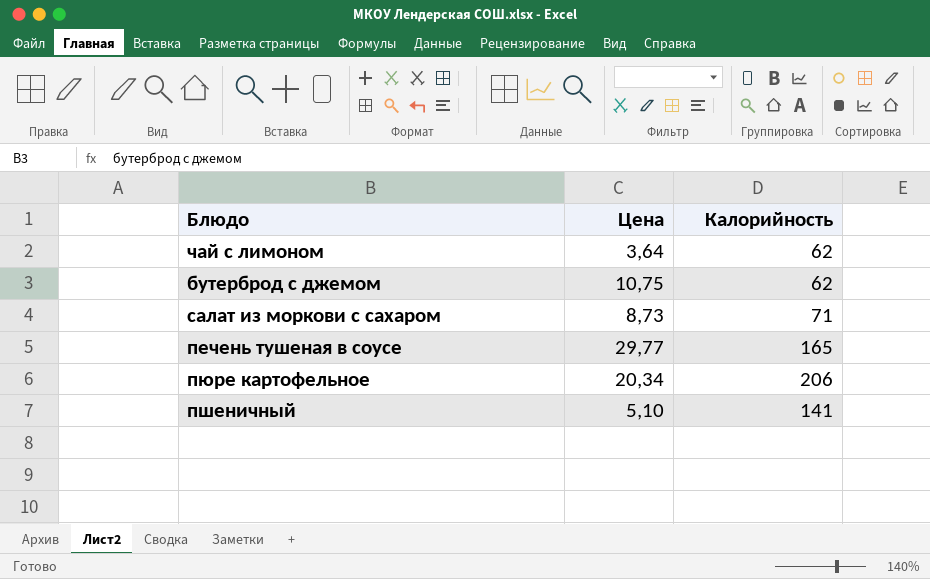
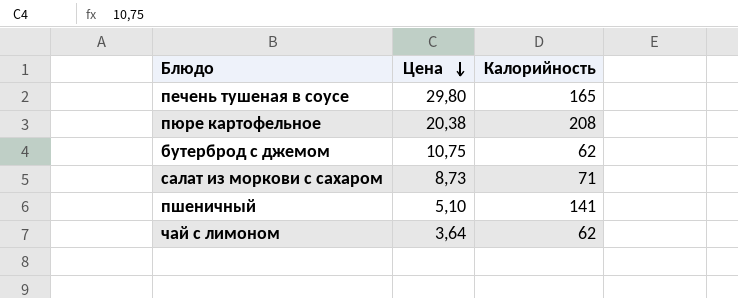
row order: none -> Цена descending
печень тушеная в соусе | Цена: 29,77 -> 29,80
пюре картофельное | Цена: 20,34 -> 20,38
пюре картофельное | Калорийность: 206 -> 208

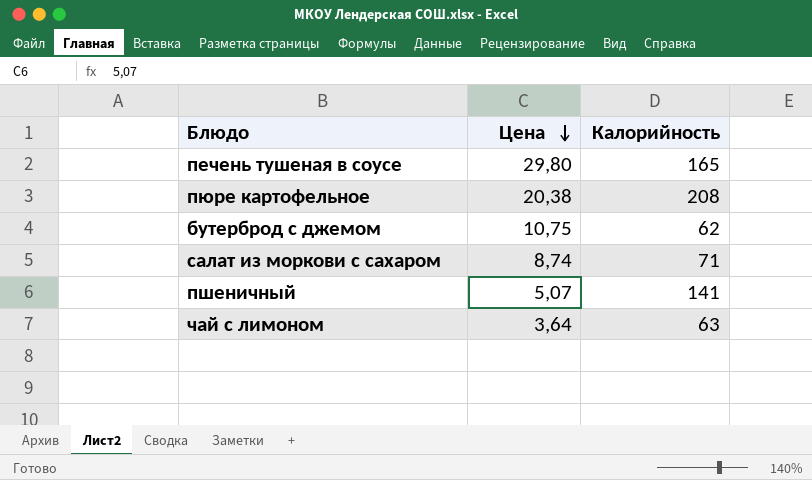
салат из моркови с сахаром | Цена: 8,73 -> 8,74
пшеничный | Цена: 5,10 -> 5,07
чай с лимоном | Калорийность: 62 -> 63

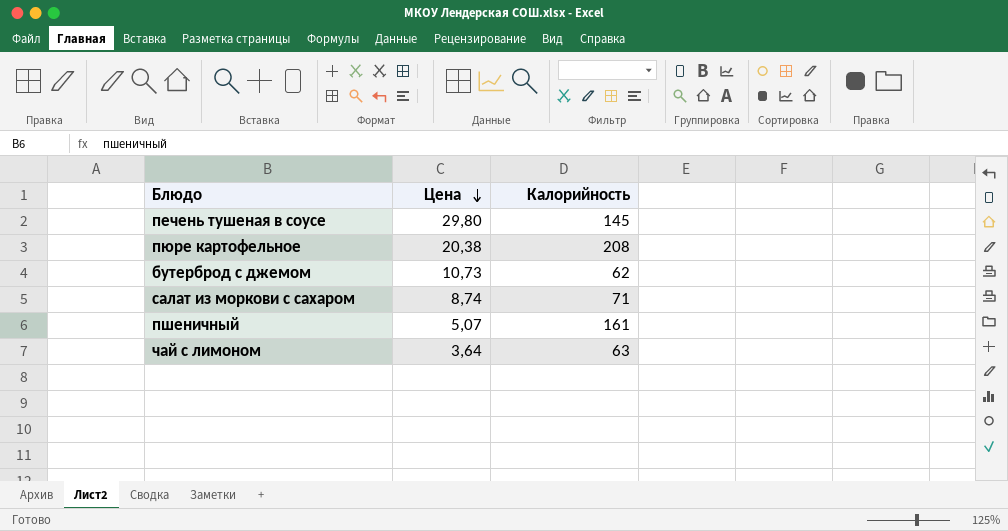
печень тушеная в соусе | Калорийность: 165 -> 145
бутерброд с джемом | Цена: 10,75 -> 10,73
пшеничный | Калорийность: 141 -> 161

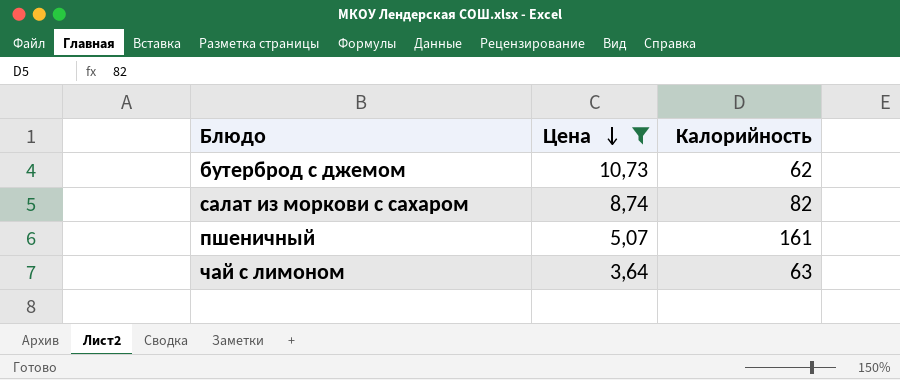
filter: none -> Цена <= 10,73
салат из моркови с сахаром | Калорийность: 71 -> 82

